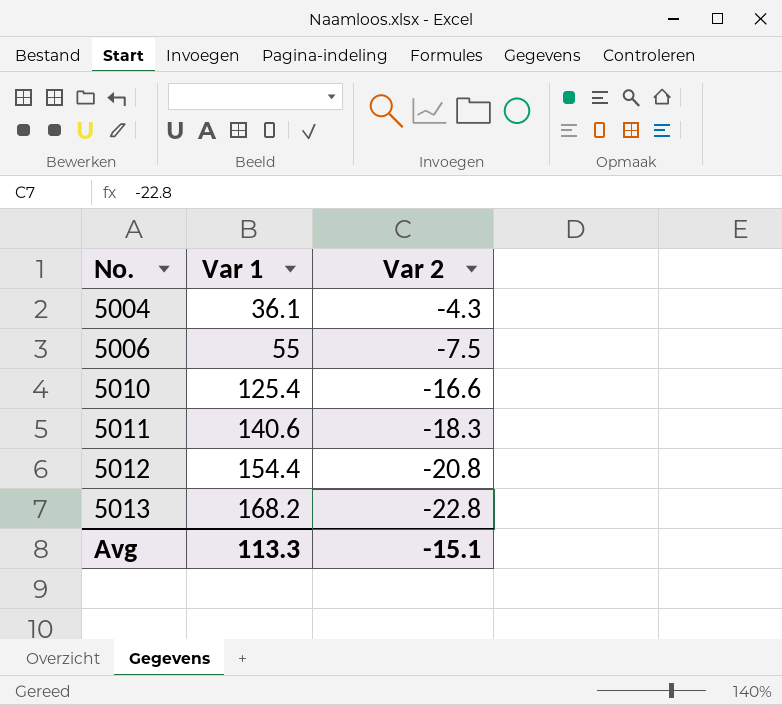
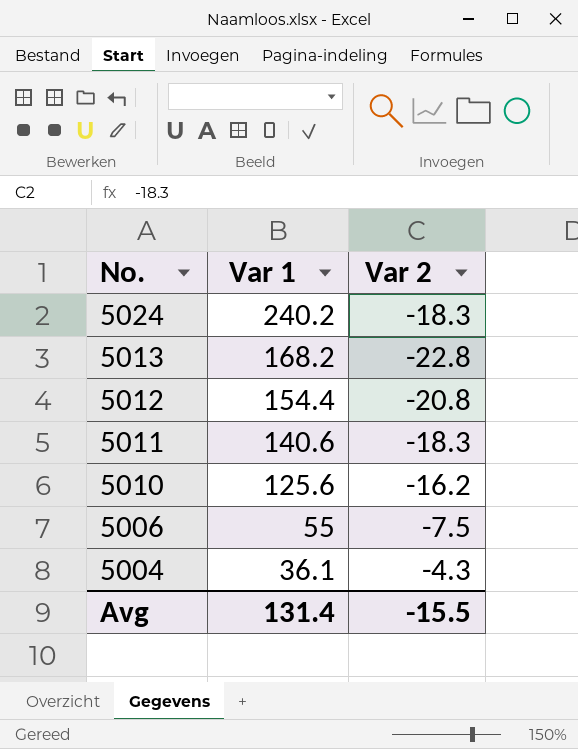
row order: No. ascending -> No. descending
row 5024: none -> 240.2 | -18.3
5010 | Var 1: 125.4 -> 125.6
5010 | Var 2: -16.6 -> -16.2
Avg | Var 1: 113.3 -> 131.4
Avg | Var 2: -15.1 -> -15.5

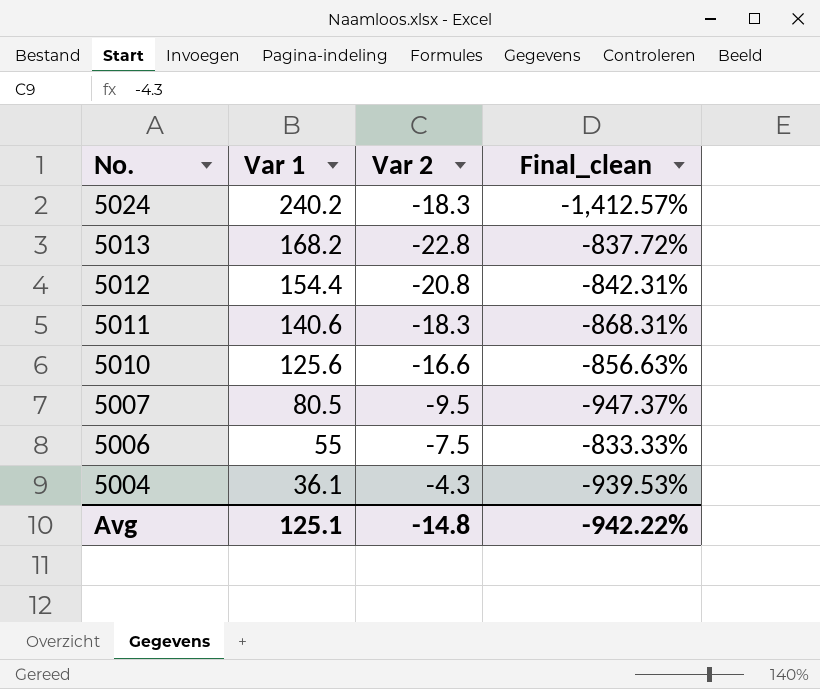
column Final_clean | formula: none -> ([Var 1] - [Var 2]) / [Var 2]
5010 | Var 2: -16.2 -> -16.6
row 5007: none -> 80.5 | -9.5 | -947.37%
Avg | Var 1: 131.4 -> 125.1
Avg | Var 2: -15.5 -> -14.8

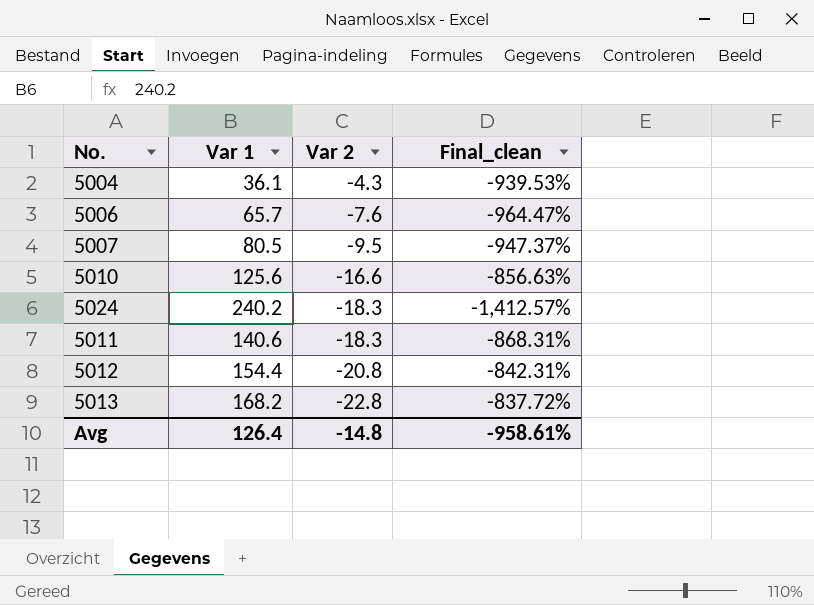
row order: No. descending -> Var 2 descending
5006 | Var 1: 55 -> 65.7
5006 | Var 2: -7.5 -> -7.6
5006 | Final_clean: -833.33% -> -964.47%
Avg | Var 1: 125.1 -> 126.4
Avg | Final_clean: -942.22% -> -958.61%

